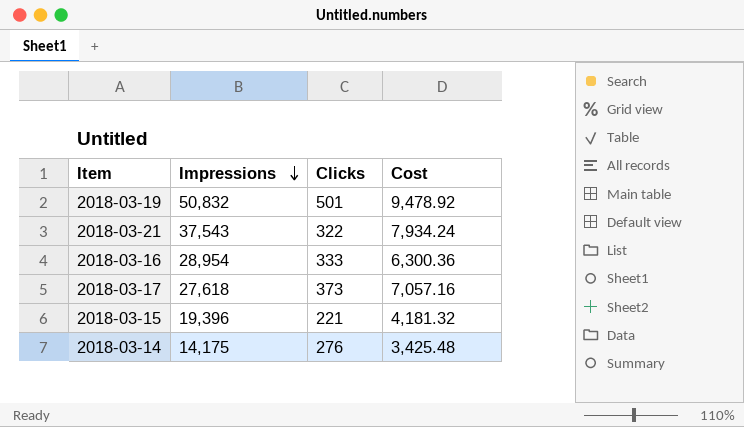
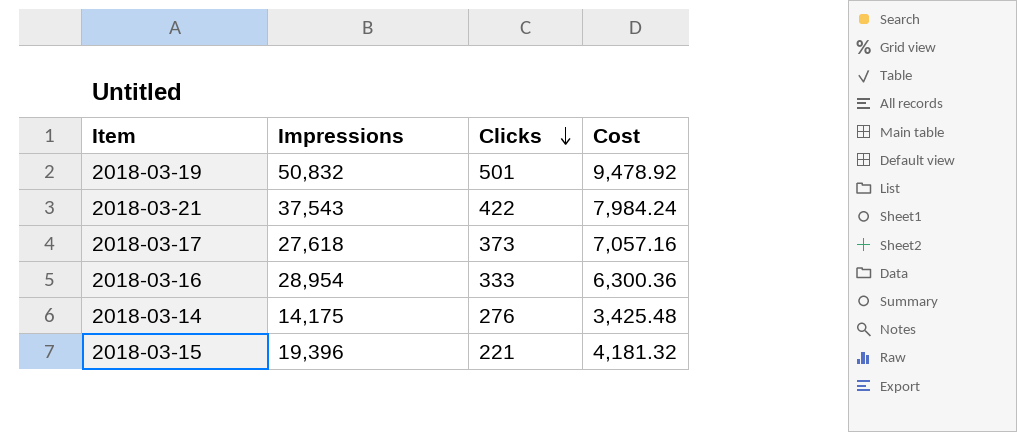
row order: Impressions descending -> Clicks descending
2018-03-21 | Clicks: 322 -> 422
2018-03-21 | Cost: 7,934.24 -> 7,984.24

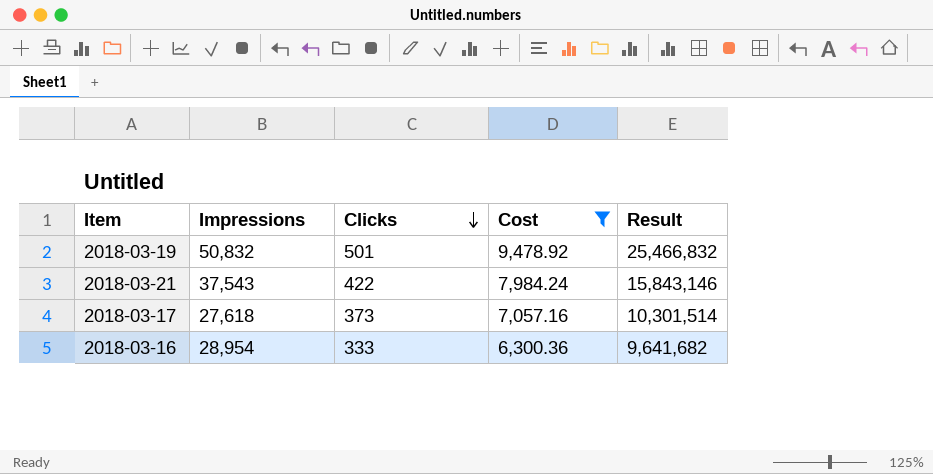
filter: none -> Cost >= 6,300.36
column Result | formula: none -> [Impressions] * [Clicks]

